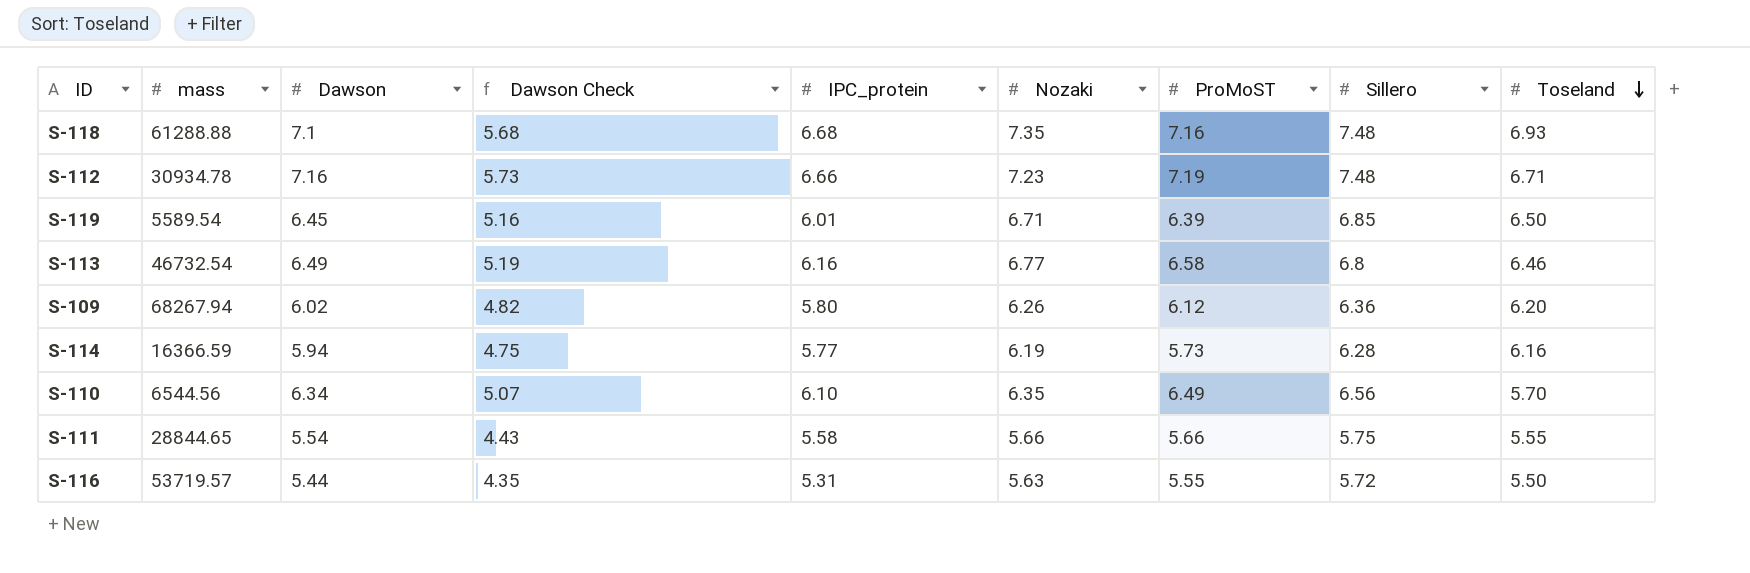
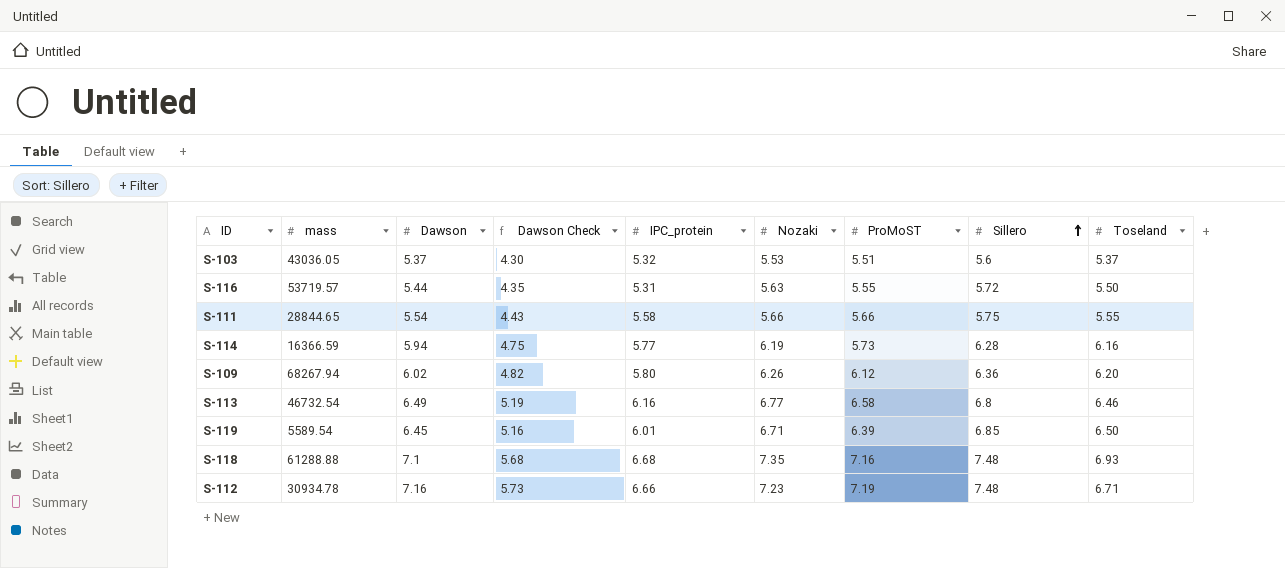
row order: Toseland descending -> Sillero ascending
row S-110: 6544.56 | 6.34 | 5.07 | 6.10 | 6.35 | 6.49 | 6.56 | 5.70 -> none
row S-103: none -> 43036.05 | 5.37 | 4.30 | 5.32 | 5.53 | 5.51 | 5.6 | 5.37

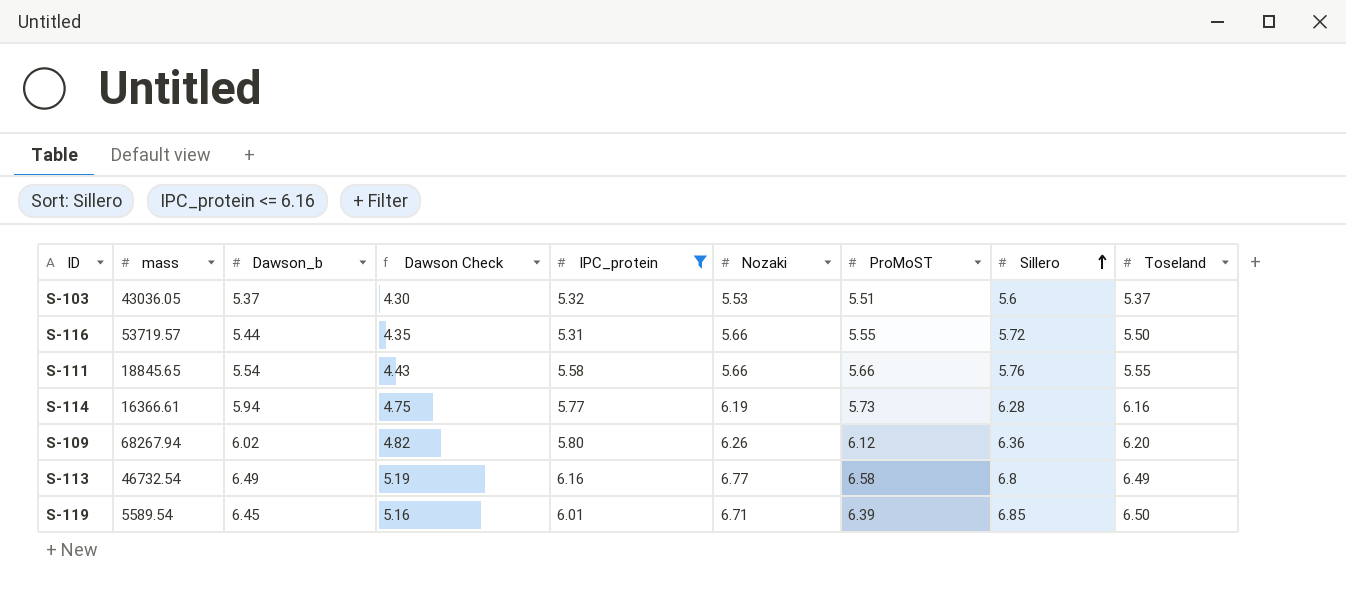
filter: none -> IPC_protein <= 6.16
column name: Dawson -> Dawson_b
S-116 | Nozaki: 5.63 -> 5.66
S-111 | mass: 28844.65 -> 18845.65
S-111 | Sillero: 5.75 -> 5.76
S-114 | mass: 16366.59 -> 16366.61
S-113 | Toseland: 6.46 -> 6.49

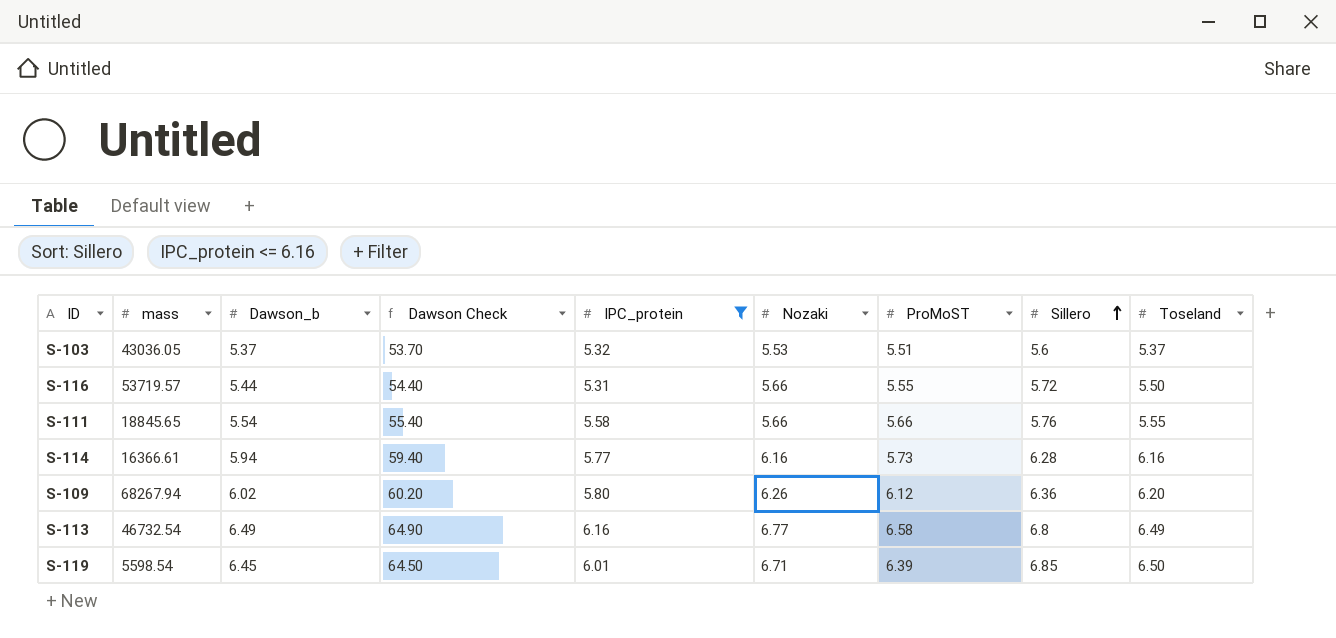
column Dawson Check | formula: [Dawson_b] * 0.8 -> [Dawson_b] * 10
S-114 | Nozaki: 6.19 -> 6.16
S-119 | mass: 5589.54 -> 5598.54

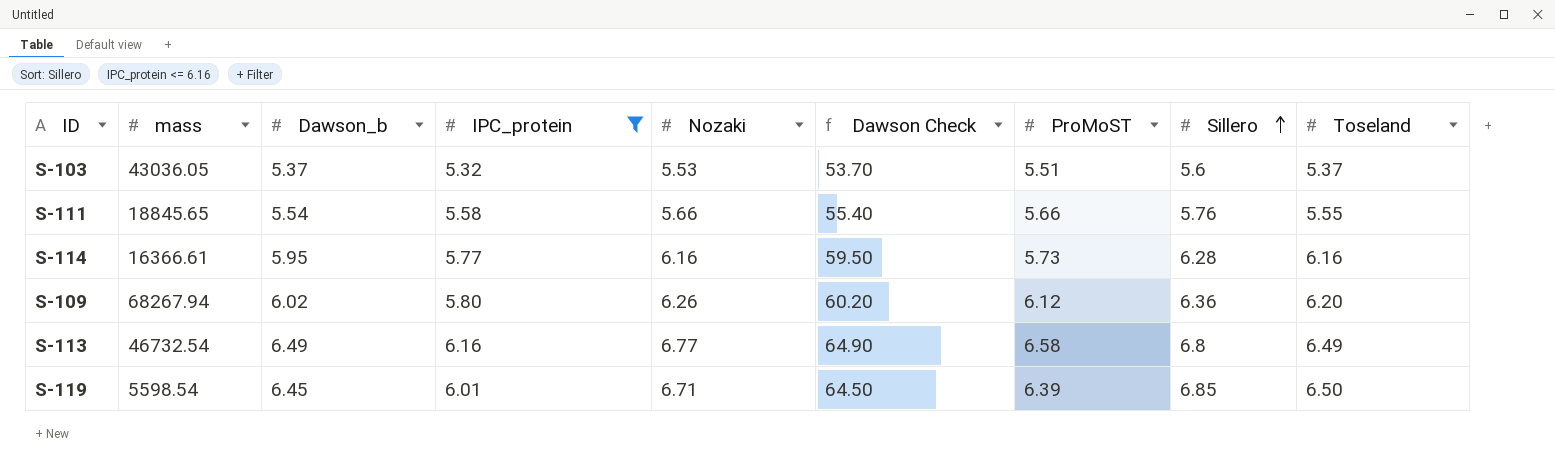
column Dawson Check | position: 4 -> 6
row S-116: 53719.57 | 5.44 | 54.40 | 5.31 | 5.66 | 5.55 | 5.72 | 5.50 -> none
S-114 | Dawson_b: 5.94 -> 5.95
S-114 | Dawson Check: 59.40 -> 59.50

